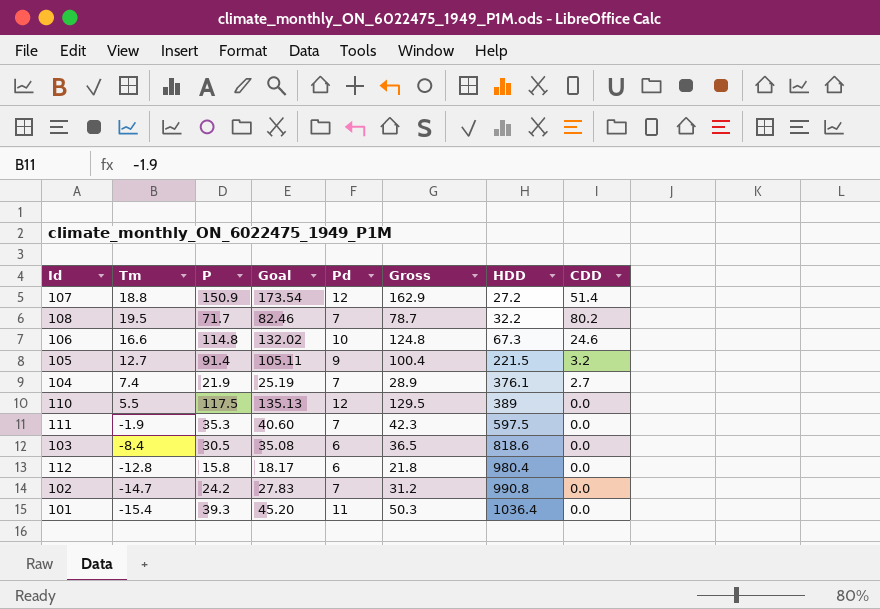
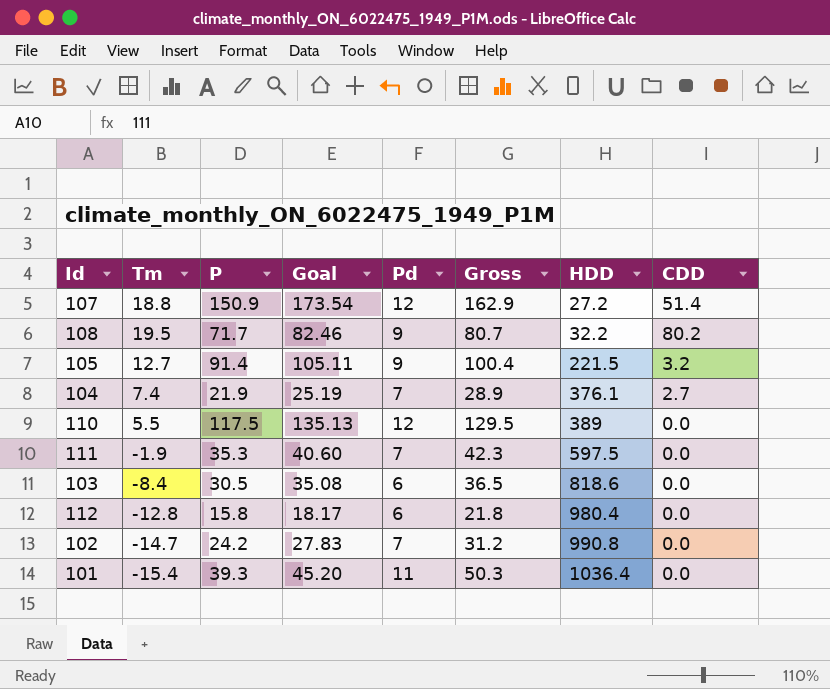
row 106: 16.6 | 114.8 | 132.02 | 10 | 124.8 | 67.3 | 24.6 -> none
108 | Pd: 7 -> 9
108 | Gross: 78.7 -> 80.7

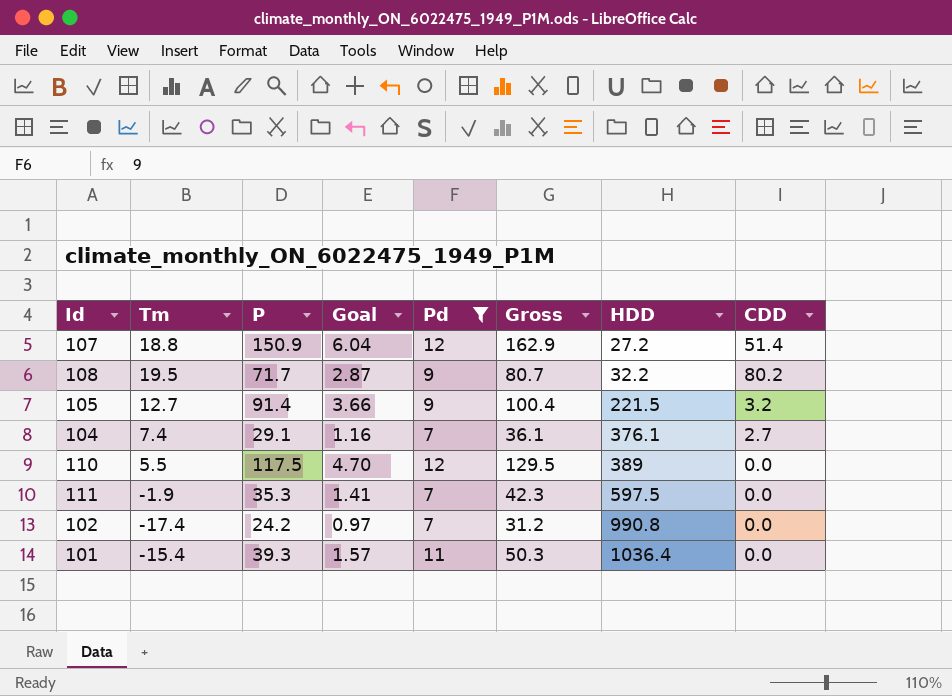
filter: none -> Pd != 6
column Goal | formula: [P] * 1.15 -> [P] * 0.04
104 | P: 21.9 -> 29.1
104 | Gross: 28.9 -> 36.1
102 | Tm: -14.7 -> -17.4

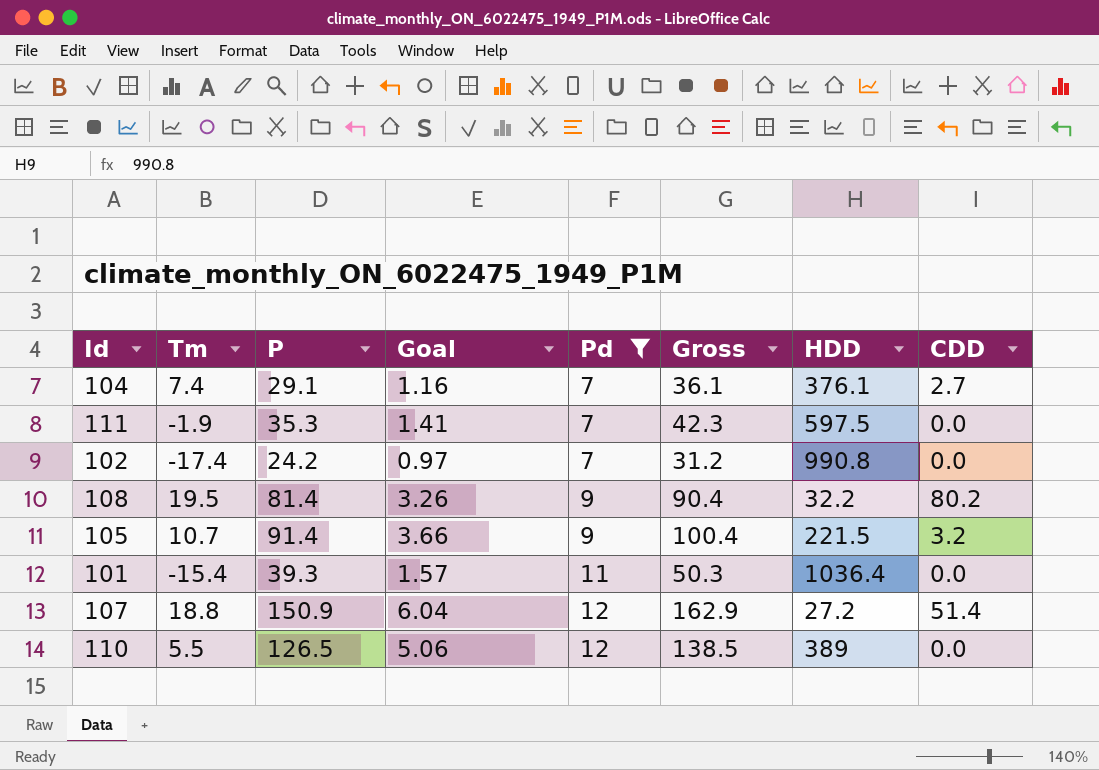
row order: HDD ascending -> Pd ascending
108 | P: 71.7 -> 81.4
108 | Goal: 2.87 -> 3.26
108 | Gross: 80.7 -> 90.4
105 | Tm: 12.7 -> 10.7
110 | P: 117.5 -> 126.5
110 | Goal: 4.70 -> 5.06
110 | Gross: 129.5 -> 138.5

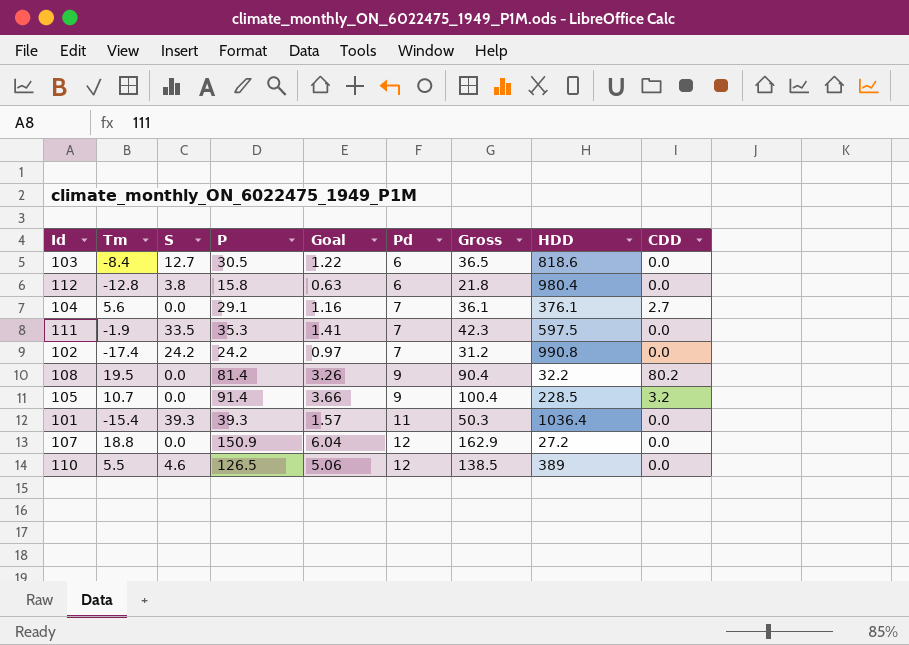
filter: Pd != 6 -> none
column S | position: none -> 3
104 | Tm: 7.4 -> 5.6
105 | HDD: 221.5 -> 228.5
107 | CDD: 51.4 -> 0.0

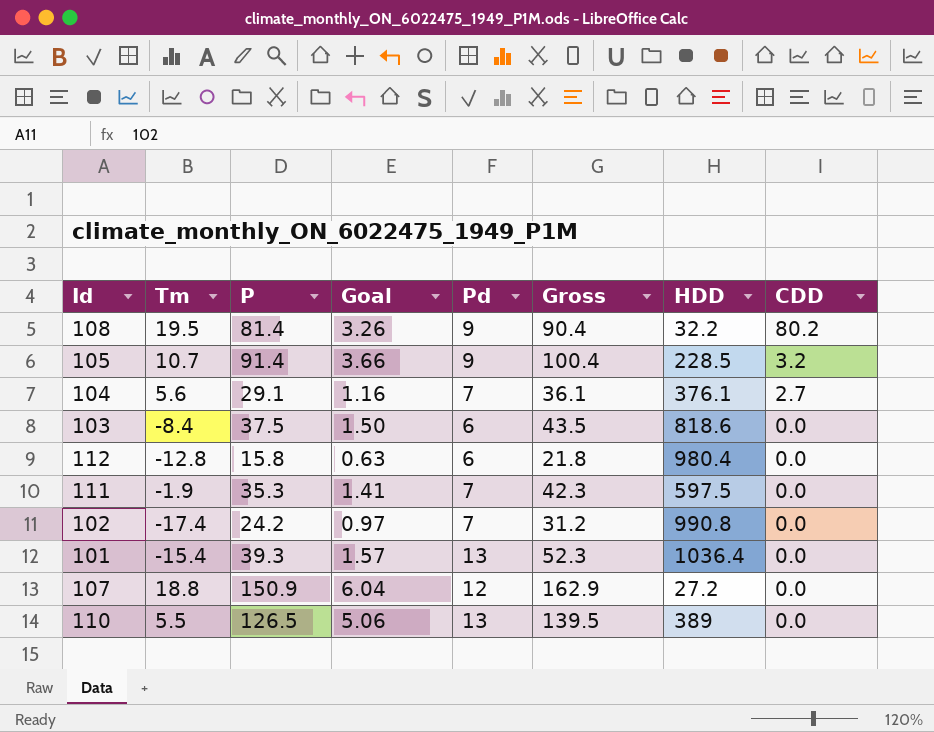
row order: Pd ascending -> CDD descending
column S | position: 3 -> none
103 | P: 30.5 -> 37.5
103 | Goal: 1.22 -> 1.50
103 | Gross: 36.5 -> 43.5
101 | Pd: 11 -> 13
101 | Gross: 50.3 -> 52.3
110 | Pd: 12 -> 13
110 | Gross: 138.5 -> 139.5

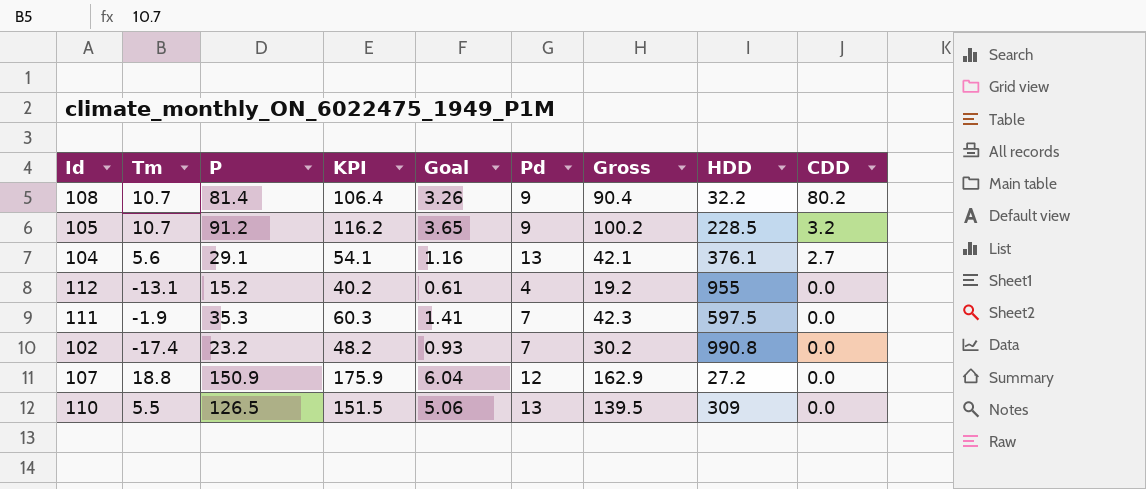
column KPI | formula: none -> [P] + 25
row 103: -8.4 | 37.5 | 1.50 | 6 | 43.5 | 818.6 | 0.0 -> none
row 101: -15.4 | 39.3 | 1.57 | 13 | 52.3 | 1036.4 | 0.0 -> none
108 | Tm: 19.5 -> 10.7
105 | P: 91.4 -> 91.2
105 | Goal: 3.66 -> 3.65
105 | Gross: 100.4 -> 100.2
104 | Pd: 7 -> 13
104 | Gross: 36.1 -> 42.1
112 | Tm: -12.8 -> -13.1
112 | P: 15.8 -> 15.2
112 | Goal: 0.63 -> 0.61
112 | Pd: 6 -> 4
112 | Gross: 21.8 -> 19.2
112 | HDD: 980.4 -> 955
102 | P: 24.2 -> 23.2
102 | Goal: 0.97 -> 0.93
102 | Gross: 31.2 -> 30.2
110 | HDD: 389 -> 309

